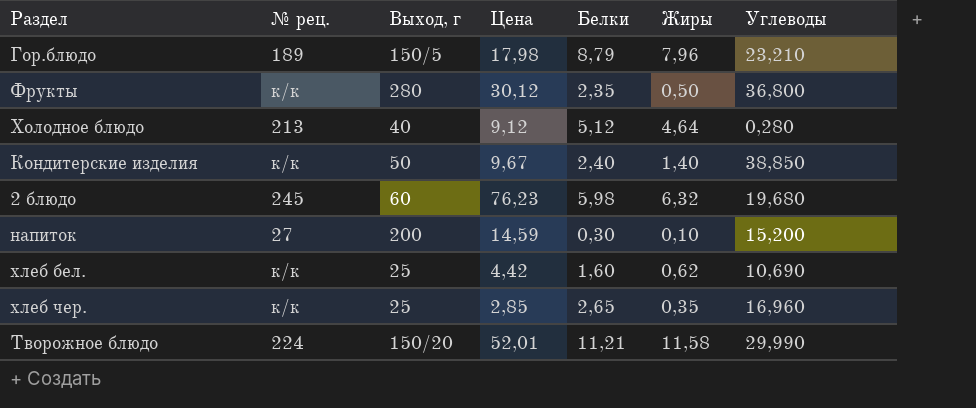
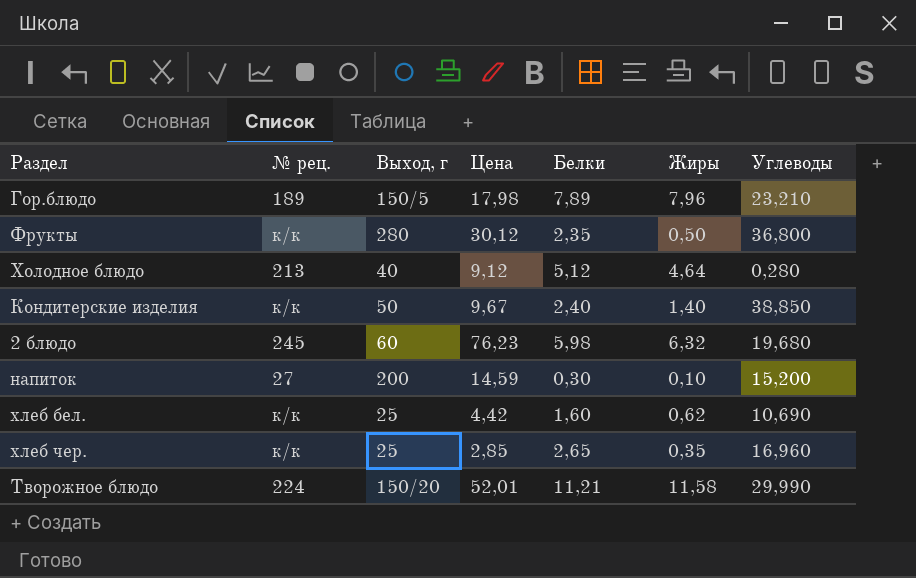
Гор.блюдо | Белки: 8,79 -> 7,89

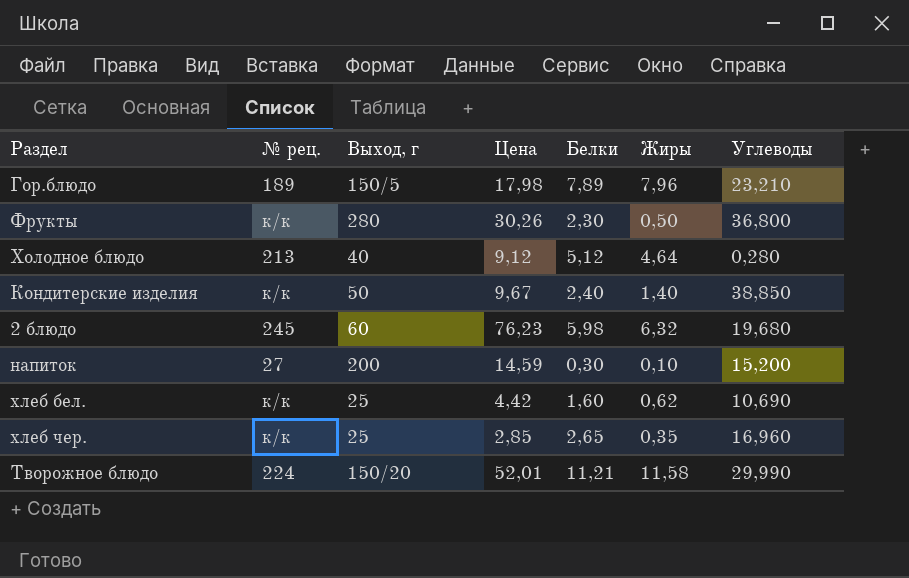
Фрукты | Цена: 30,12 -> 30,26
Фрукты | Белки: 2,35 -> 2,30

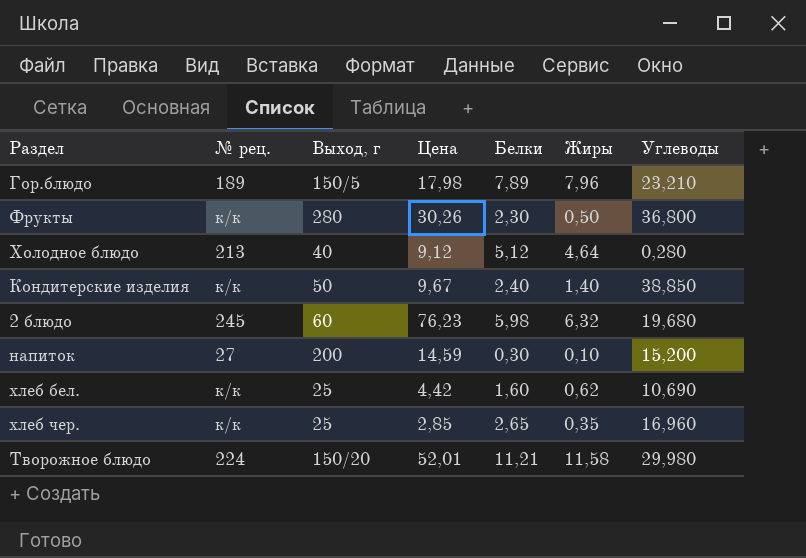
Творожное блюдо | Углеводы: 29,990 -> 29,980

